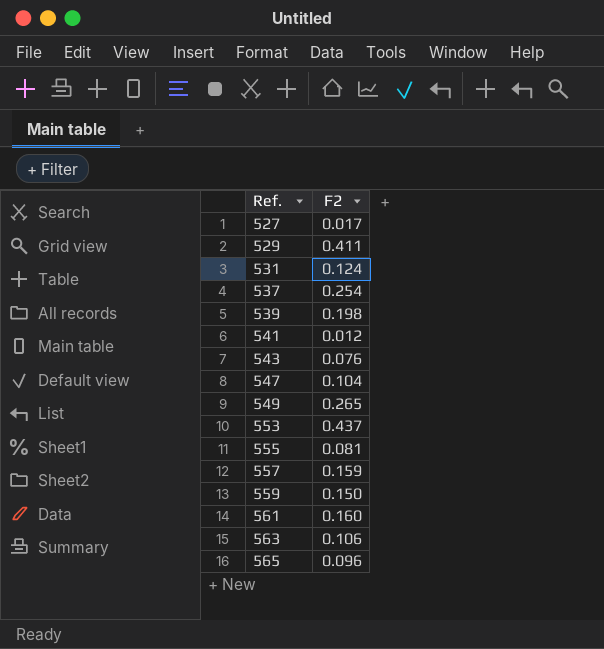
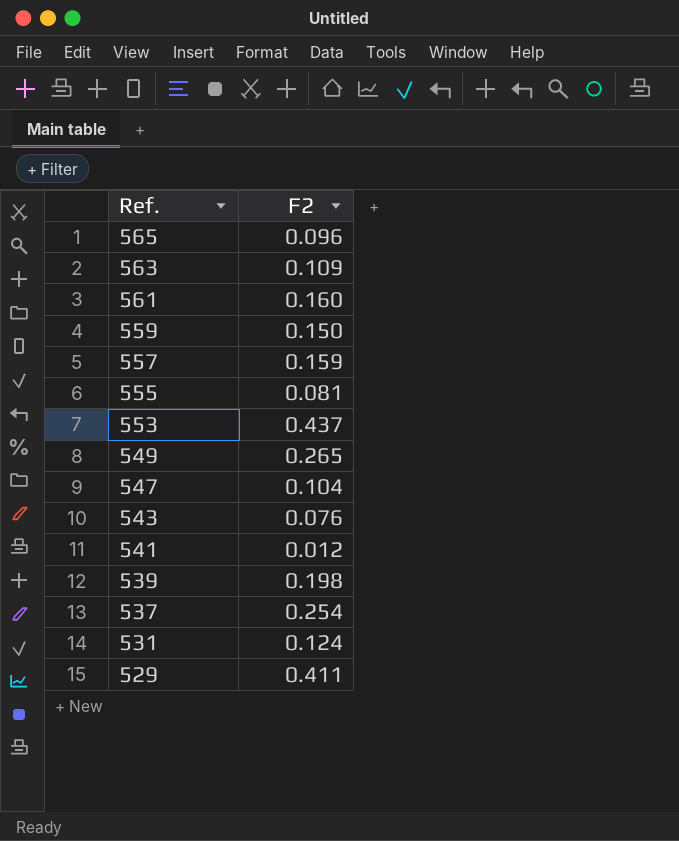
row order: Ref. ascending -> Ref. descending
row 527: 0.017 -> none
563 | F2: 0.106 -> 0.109

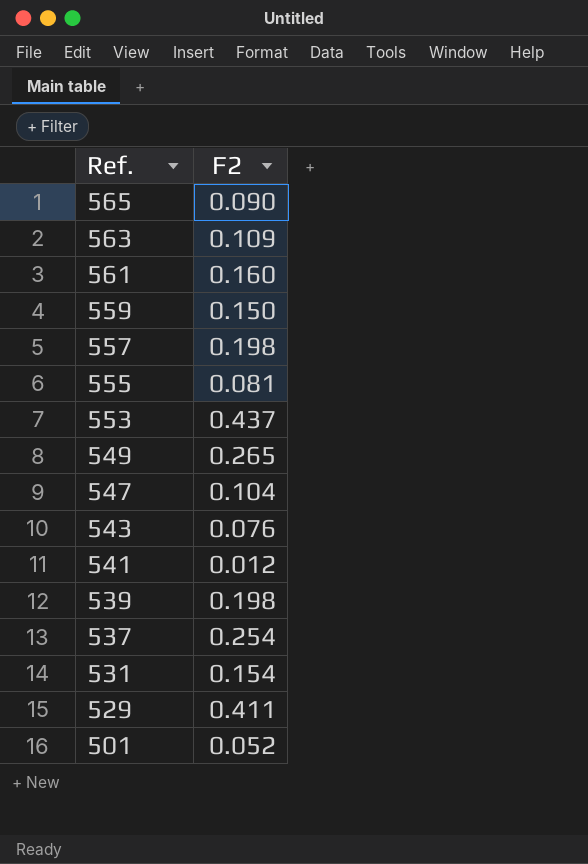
565 | F2: 0.096 -> 0.090
557 | F2: 0.159 -> 0.198
531 | F2: 0.124 -> 0.154
row 501: none -> 0.052

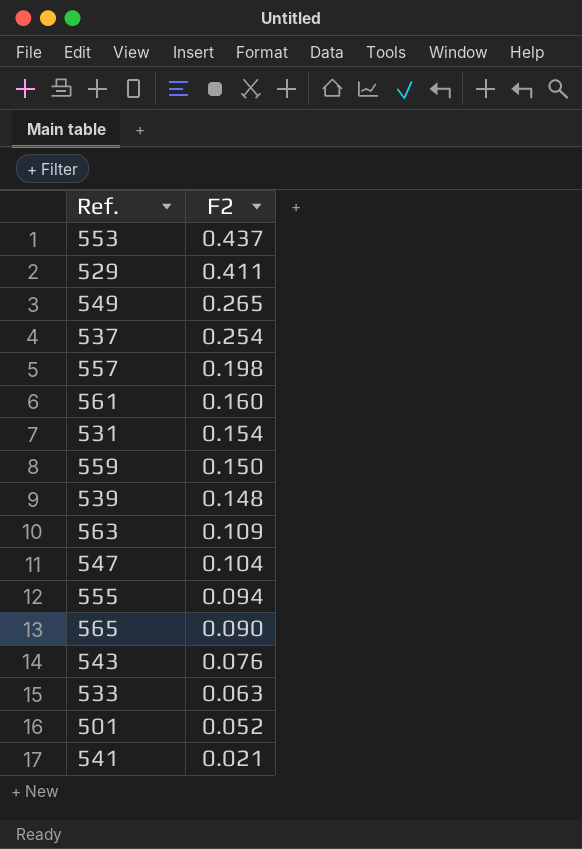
row order: Ref. descending -> F2 descending
539 | F2: 0.198 -> 0.148
555 | F2: 0.081 -> 0.094
row 533: none -> 0.063
541 | F2: 0.012 -> 0.021

